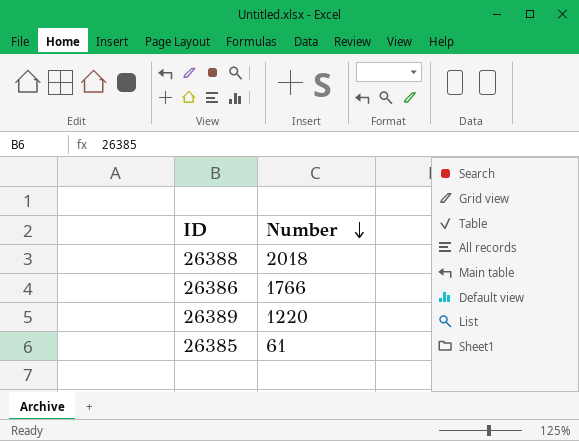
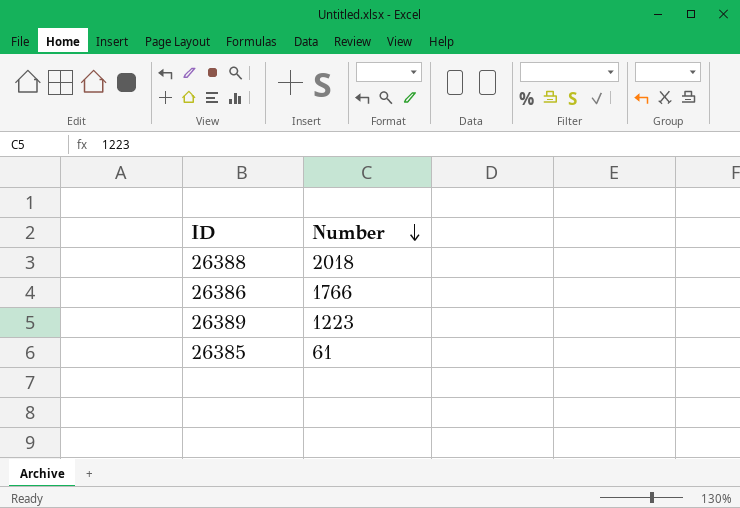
26389 | Number: 1220 -> 1223

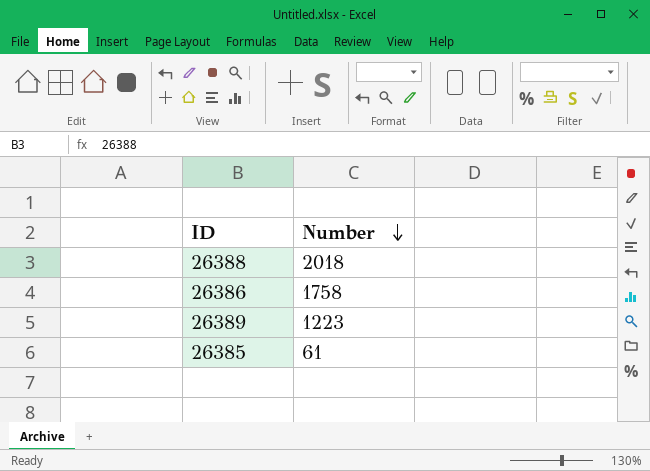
26386 | Number: 1766 -> 1758

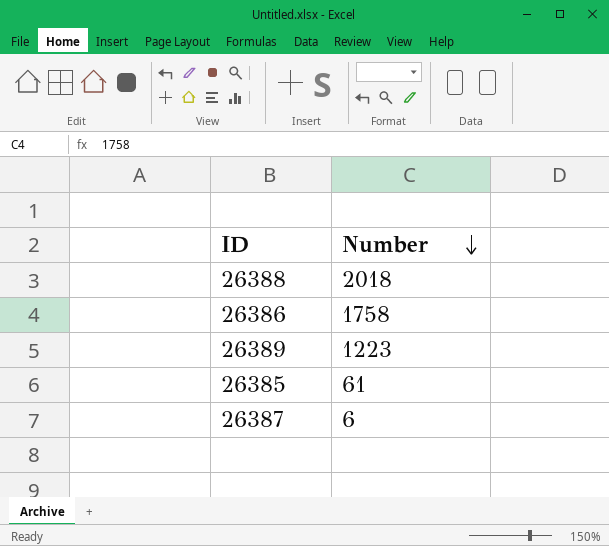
row 26387: none -> 6

